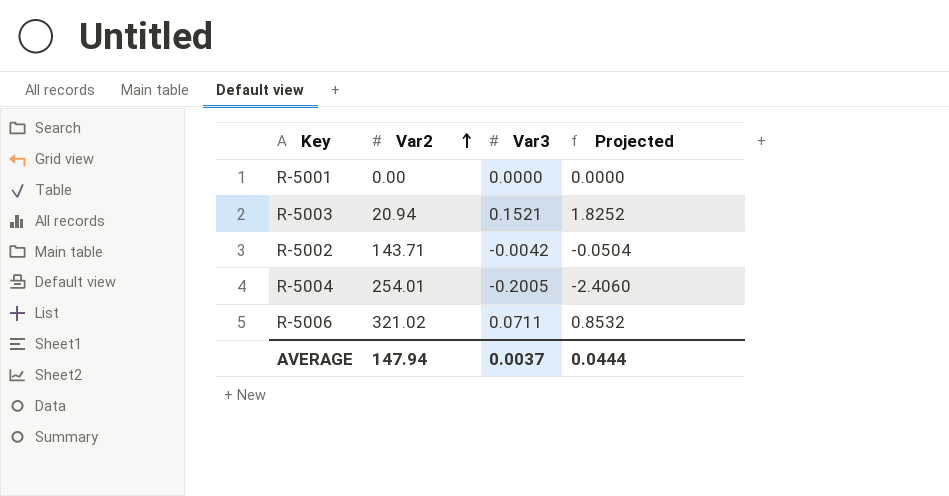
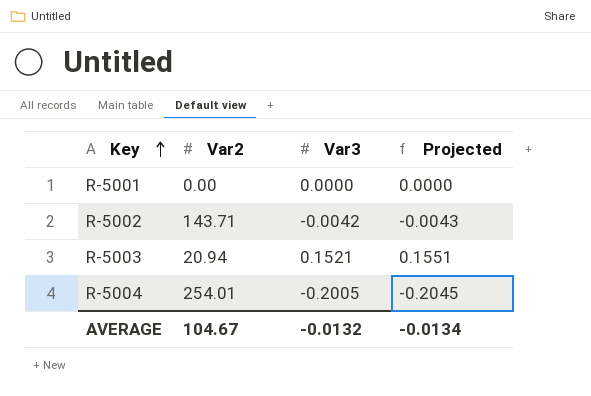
row order: Var2 ascending -> Key ascending
column Projected | formula: [Var3] * 12 -> [Var3] * 1.02
row R-5006: 321.02 | 0.0711 | 0.8532 -> none
AVERAGE | Var2: 147.94 -> 104.67
AVERAGE | Var3: 0.0037 -> -0.0132
AVERAGE | Projected: 0.0444 -> -0.0134

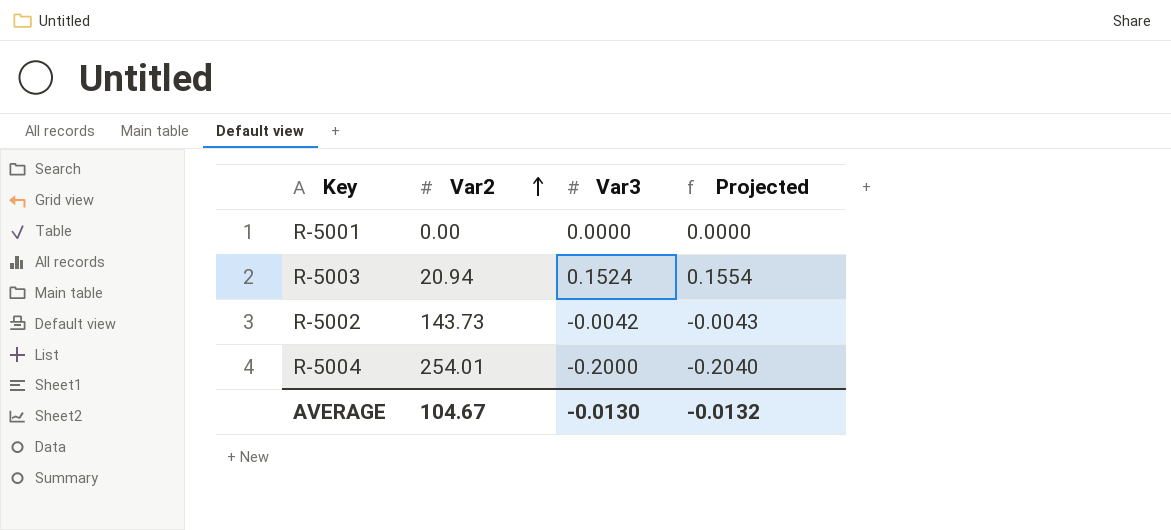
row order: Key ascending -> Var2 ascending
R-5003 | Var3: 0.1521 -> 0.1524
R-5003 | Projected: 0.1551 -> 0.1554
R-5002 | Var2: 143.71 -> 143.73
R-5004 | Var3: -0.2005 -> -0.2000
R-5004 | Projected: -0.2045 -> -0.2040
AVERAGE | Var3: -0.0132 -> -0.0130
AVERAGE | Projected: -0.0134 -> -0.0132

